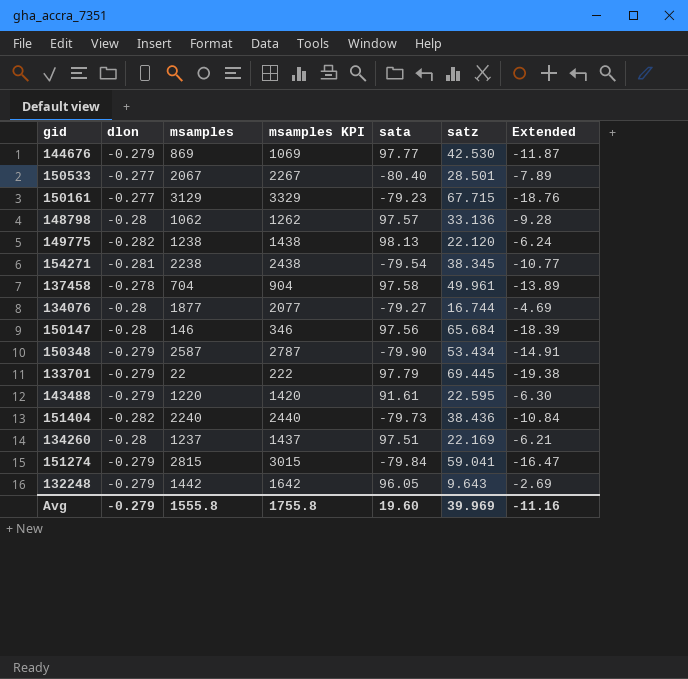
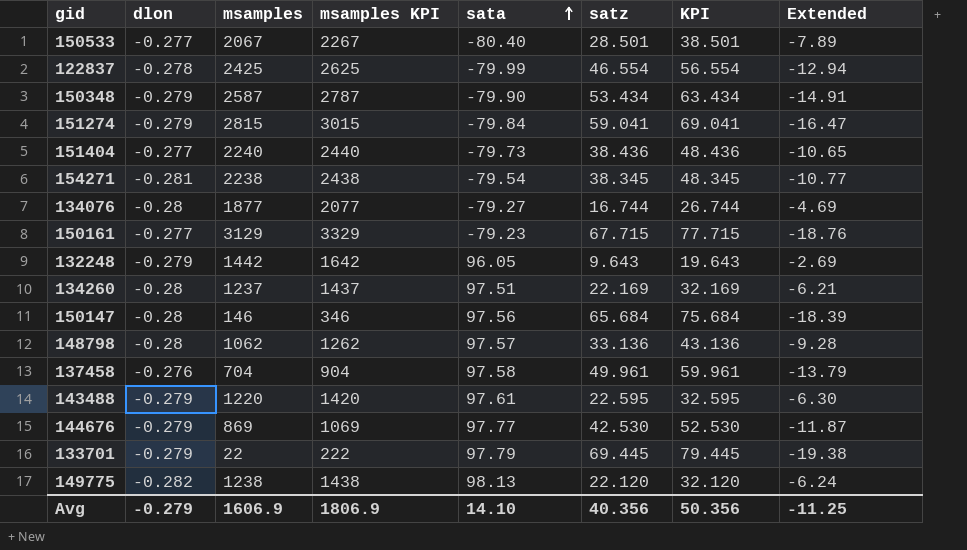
row order: none -> sata ascending
column KPI | formula: none -> [satz] + 10
row 122837: none -> -0.278 | 2425 | 2625 | -79.99 | 46.554 | 56.554 | -12.94
151404 | dlon: -0.282 -> -0.277
151404 | Extended: -10.84 -> -10.65
137458 | dlon: -0.278 -> -0.276
137458 | Extended: -13.89 -> -13.79
143488 | sata: 91.61 -> 97.61
Avg | msamples: 1555.8 -> 1606.9
Avg | msamples KPI: 1755.8 -> 1806.9
Avg | sata: 19.60 -> 14.10
Avg | satz: 39.969 -> 40.356
Avg | Extended: -11.16 -> -11.25

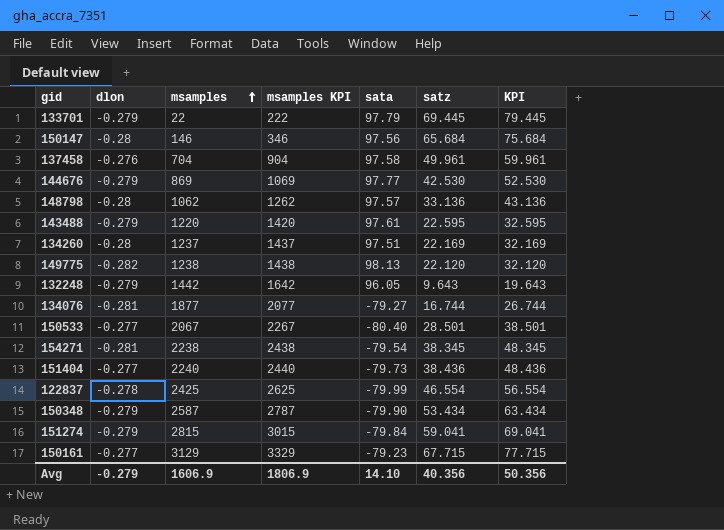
row order: sata ascending -> msamples ascending
column Extended | formula: [dlon] * [satz] -> none
134076 | dlon: -0.28 -> -0.281

